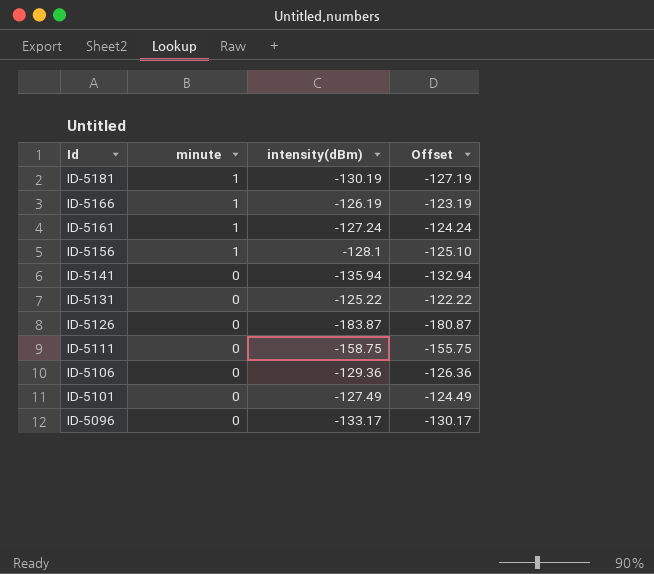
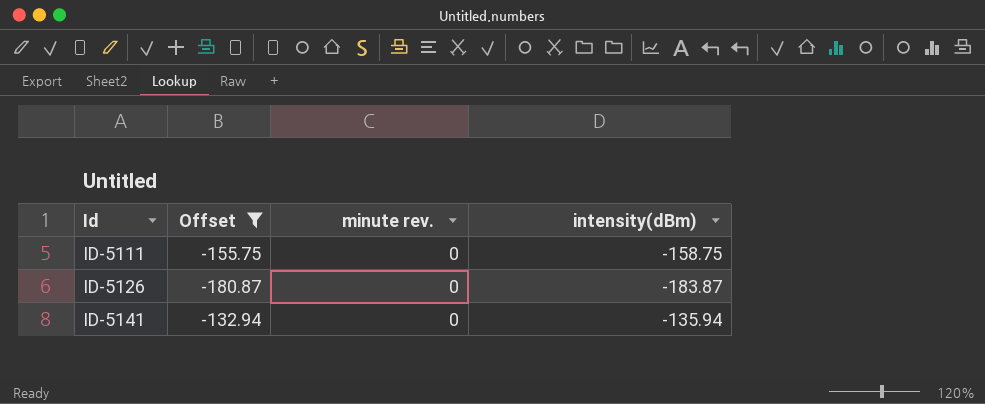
filter: none -> Offset <= -132.94
row order: Id descending -> Id ascending
column Offset | position: 4 -> 2
column name: minute -> minute rev.

